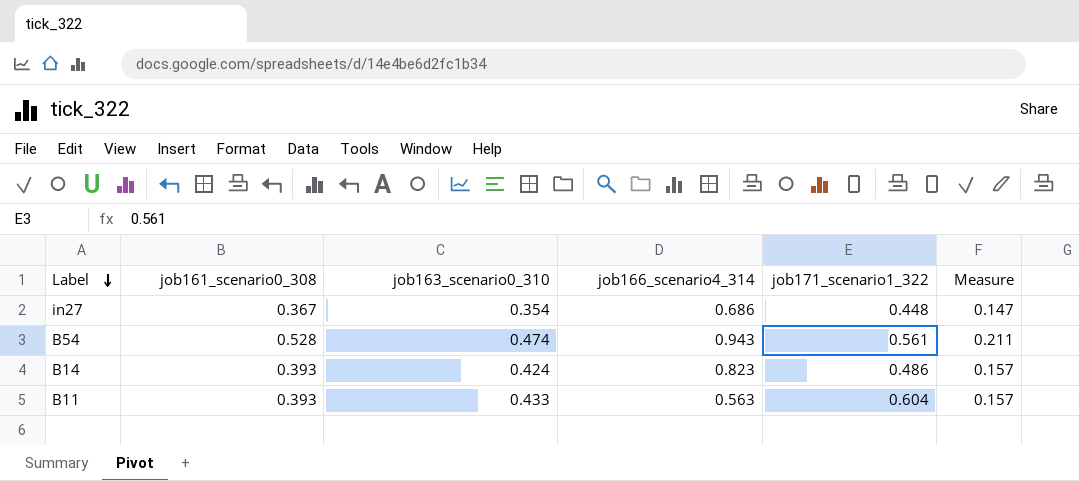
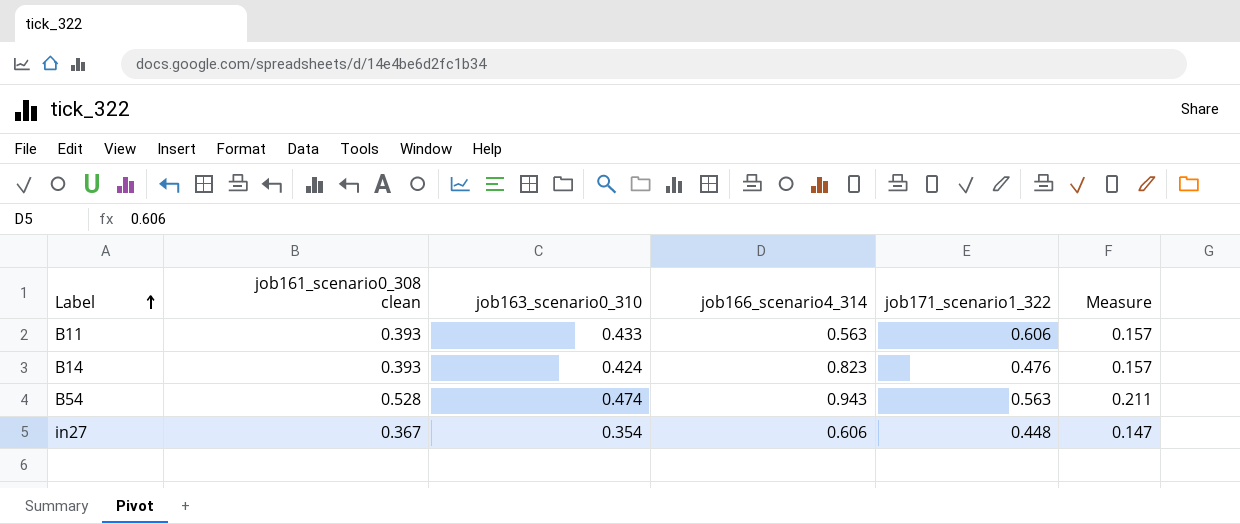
row order: Label descending -> Label ascending
column name: job161_scenario0_308 -> job161_scenario0_308 clean
B11 | job171_scenario1_322: 0.604 -> 0.606
B14 | job171_scenario1_322: 0.486 -> 0.476
B54 | job171_scenario1_322: 0.561 -> 0.563
in27 | job166_scenario4_314: 0.686 -> 0.606

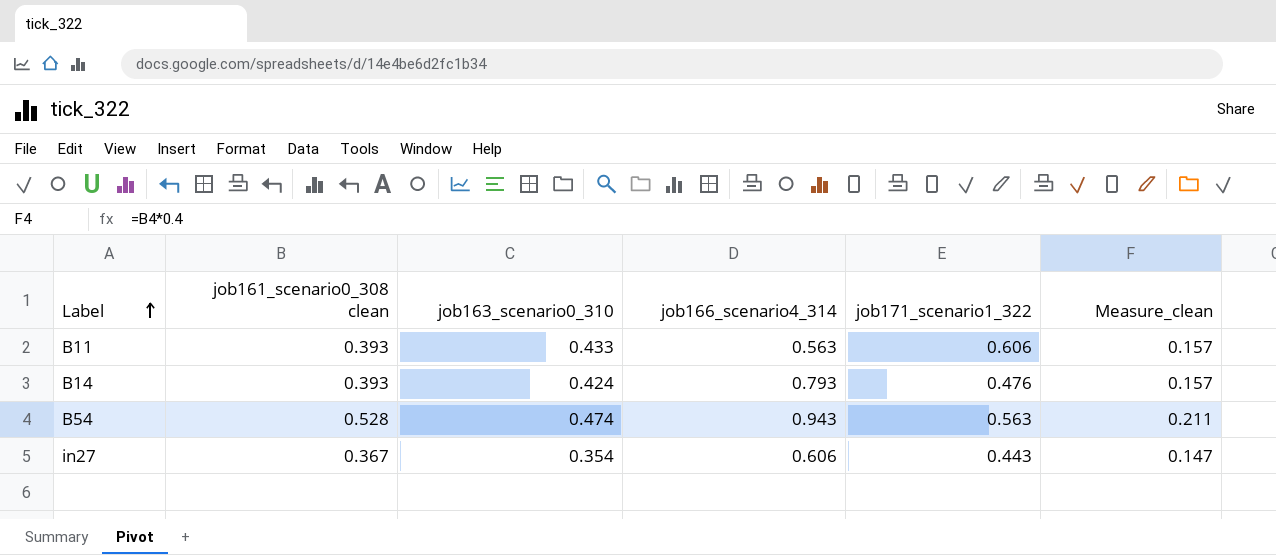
column name: Measure -> Measure_clean
B14 | job166_scenario4_314: 0.823 -> 0.793
in27 | job171_scenario1_322: 0.448 -> 0.443

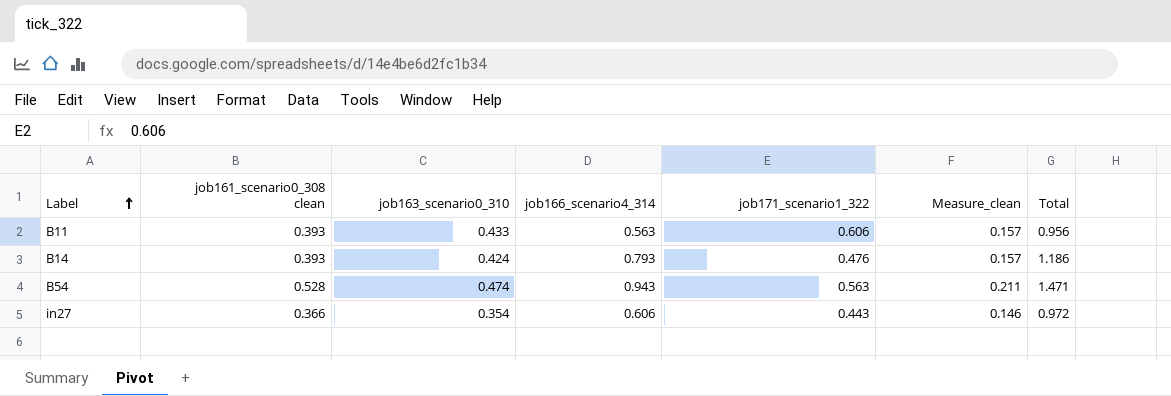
column Total | formula: none -> [job161_scenario0_308 clean] + [job166_scenario4_314]
in27 | job161_scenario0_308 clean: 0.367 -> 0.366
in27 | Measure_clean: 0.147 -> 0.146

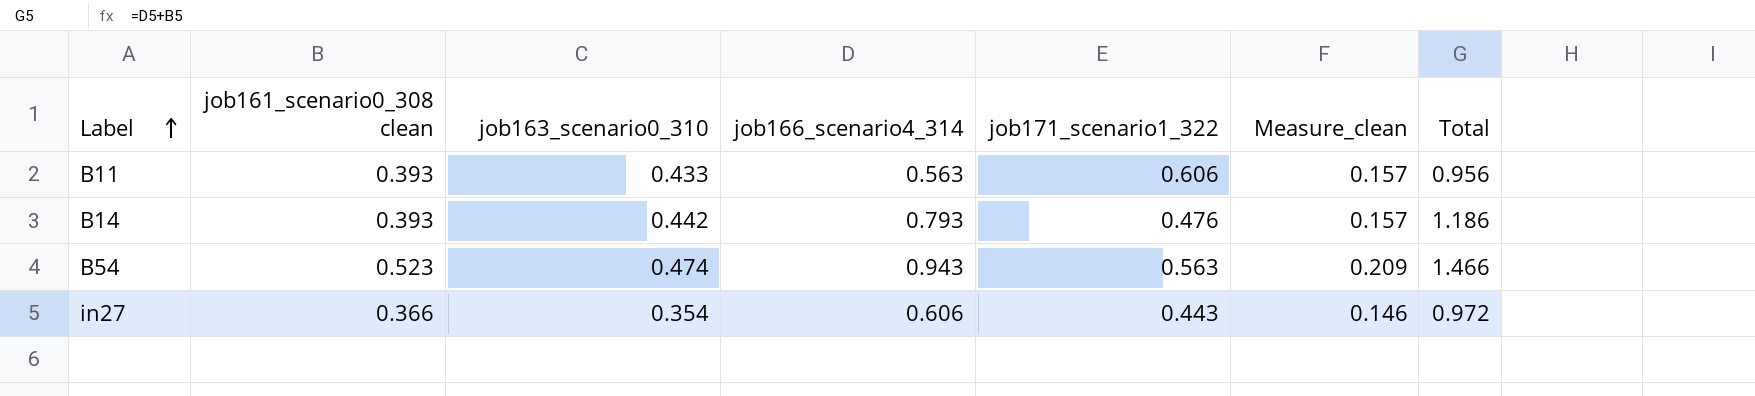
B14 | job163_scenario0_310: 0.424 -> 0.442
B54 | job161_scenario0_308 clean: 0.528 -> 0.523
B54 | Measure_clean: 0.211 -> 0.209
B54 | Total: 1.471 -> 1.466

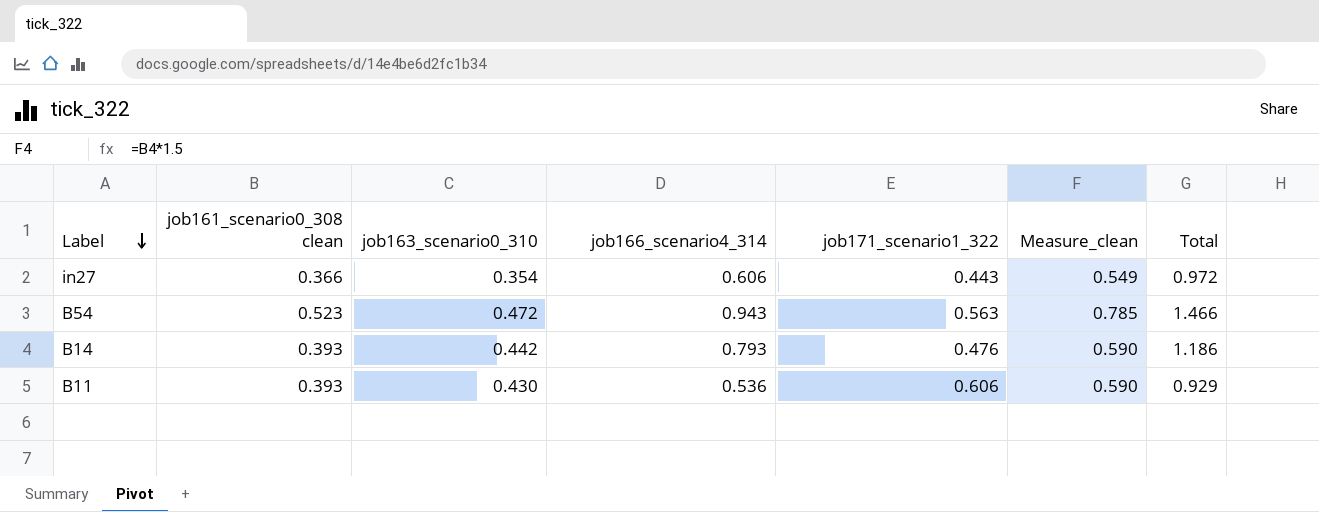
row order: Label ascending -> Label descending
column Measure_clean | formula: [job161_scenario0_308 clean] * 0.4 -> [job161_scenario0_308 clean] * 1.5
B54 | job163_scenario0_310: 0.474 -> 0.472
B11 | job163_scenario0_310: 0.433 -> 0.430
B11 | job166_scenario4_314: 0.563 -> 0.536
B11 | Total: 0.956 -> 0.929

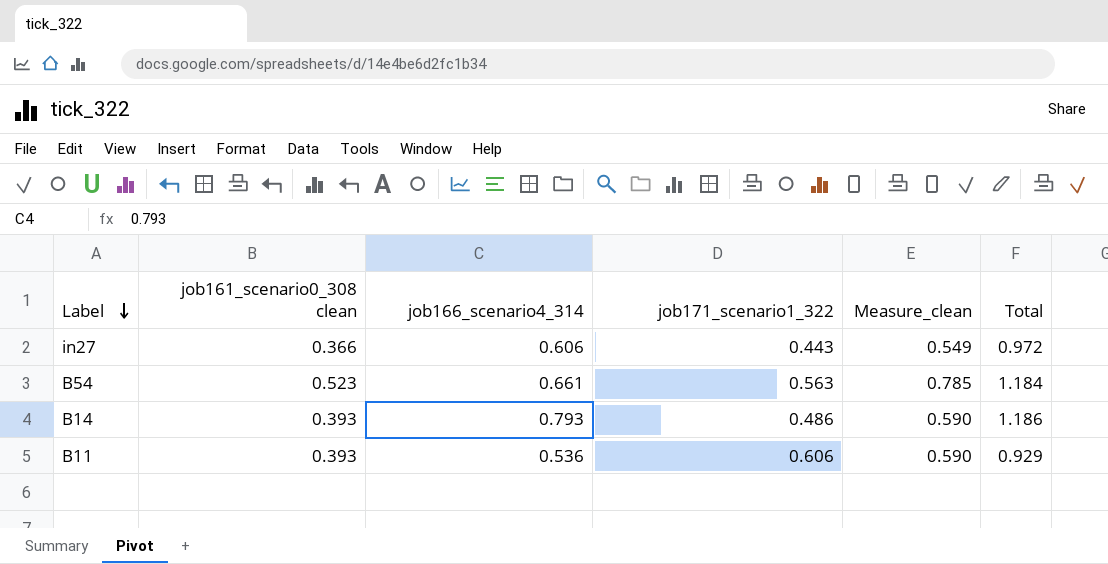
column job163_scenario0_310 | position: 3 -> none
B54 | job166_scenario4_314: 0.943 -> 0.661
B54 | Total: 1.466 -> 1.184
B14 | job171_scenario1_322: 0.476 -> 0.486

